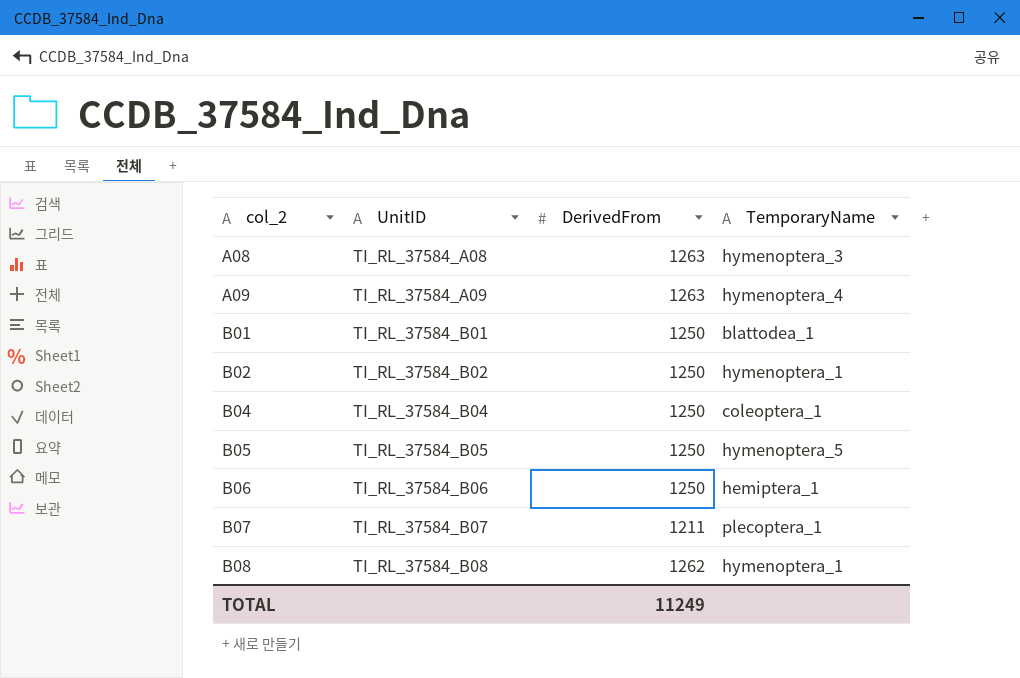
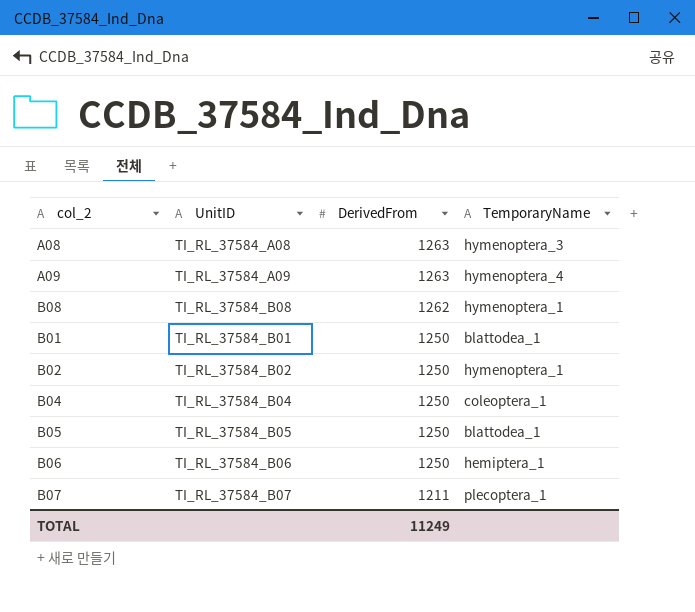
row order: col_2 ascending -> DerivedFrom descending
B05 | TemporaryName: hymenoptera_5 -> blattodea_1

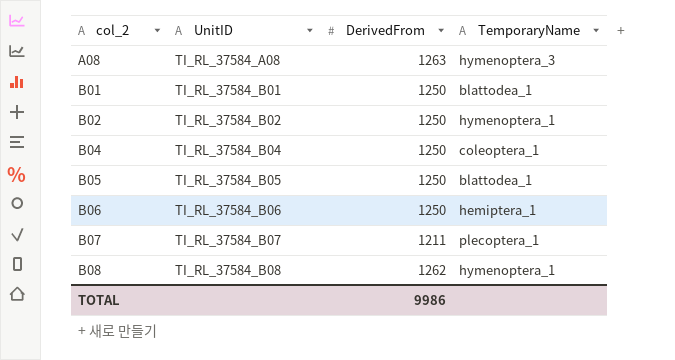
row order: DerivedFrom descending -> col_2 ascending
row A09: TI_RL_37584_A09 | 1263 | hymenoptera_4 -> none
TOTAL | DerivedFrom: 11249 -> 9986

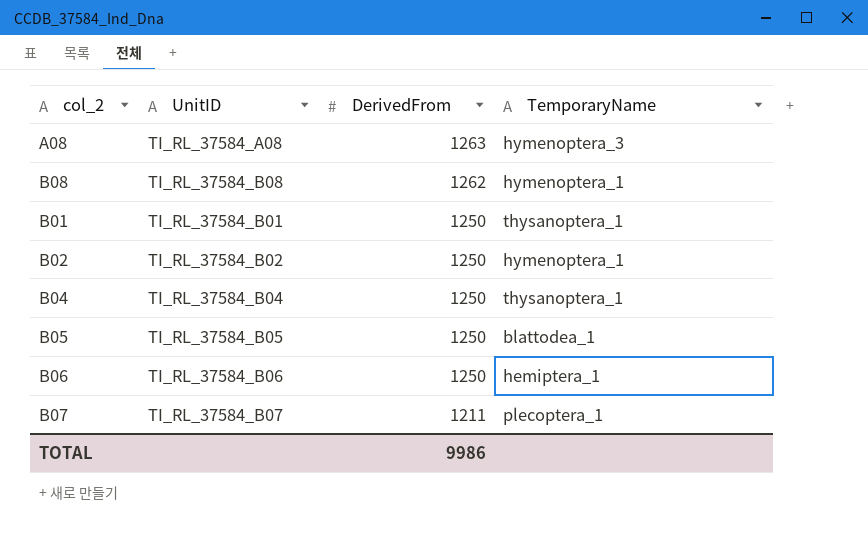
row order: col_2 ascending -> DerivedFrom descending
B01 | TemporaryName: blattodea_1 -> thysanoptera_1
B04 | TemporaryName: coleoptera_1 -> thysanoptera_1

